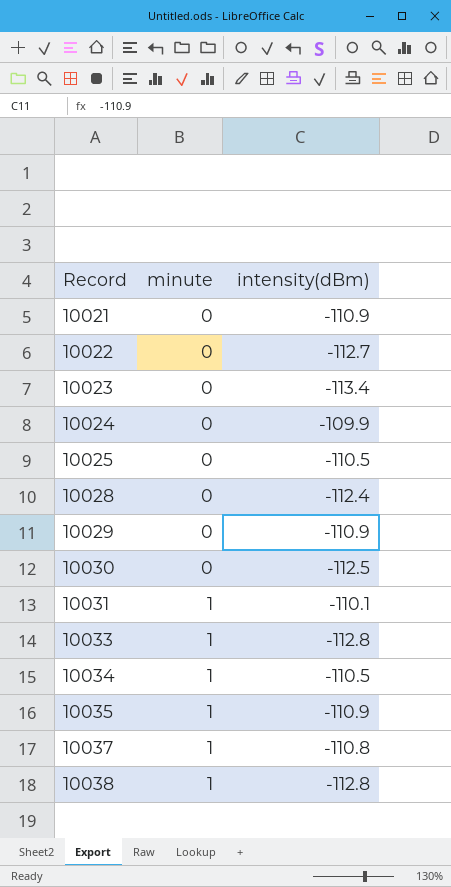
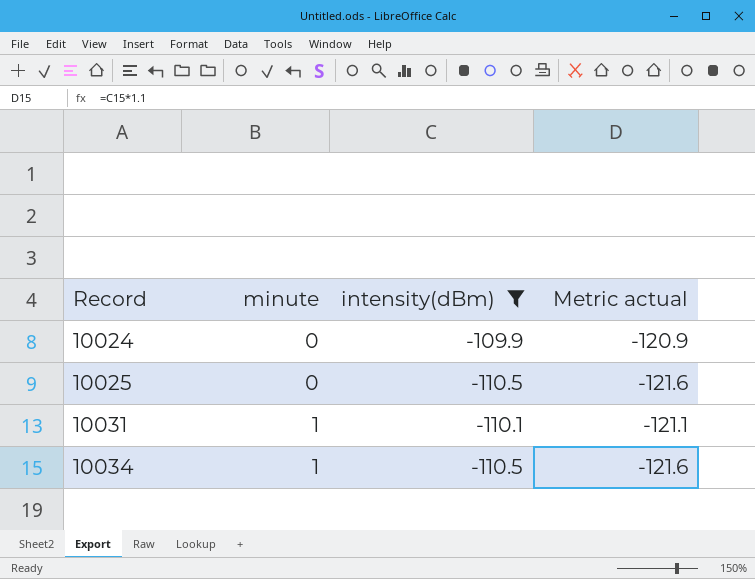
filter: none -> intensity(dBm) >= -110.5
column Metric actual | formula: none -> [intensity(dBm)] * 1.1

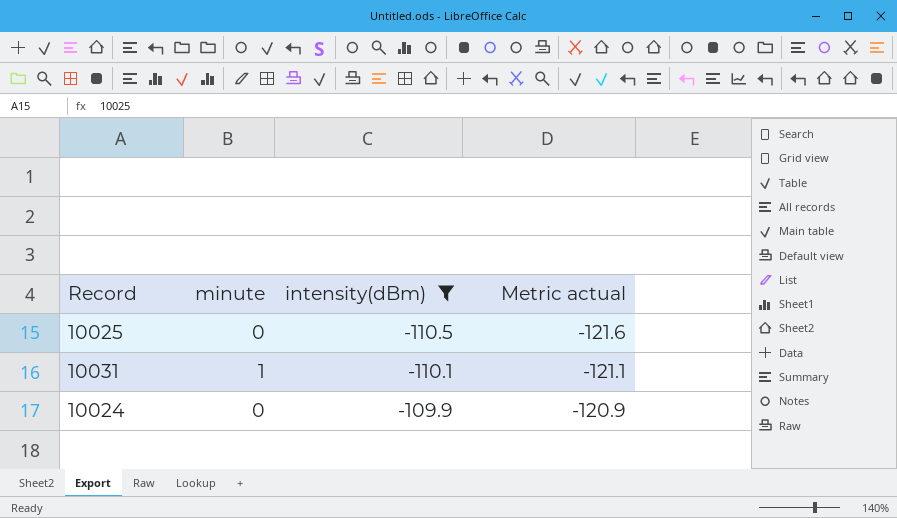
row order: Record ascending -> intensity(dBm) ascending
row 10034: 1 | -110.5 | -121.6 -> none

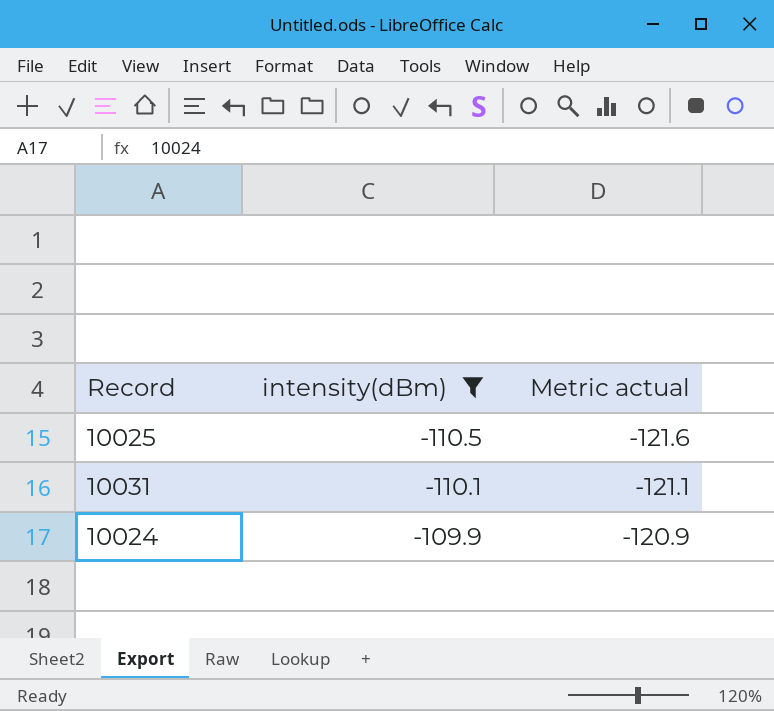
column minute | position: 2 -> none

